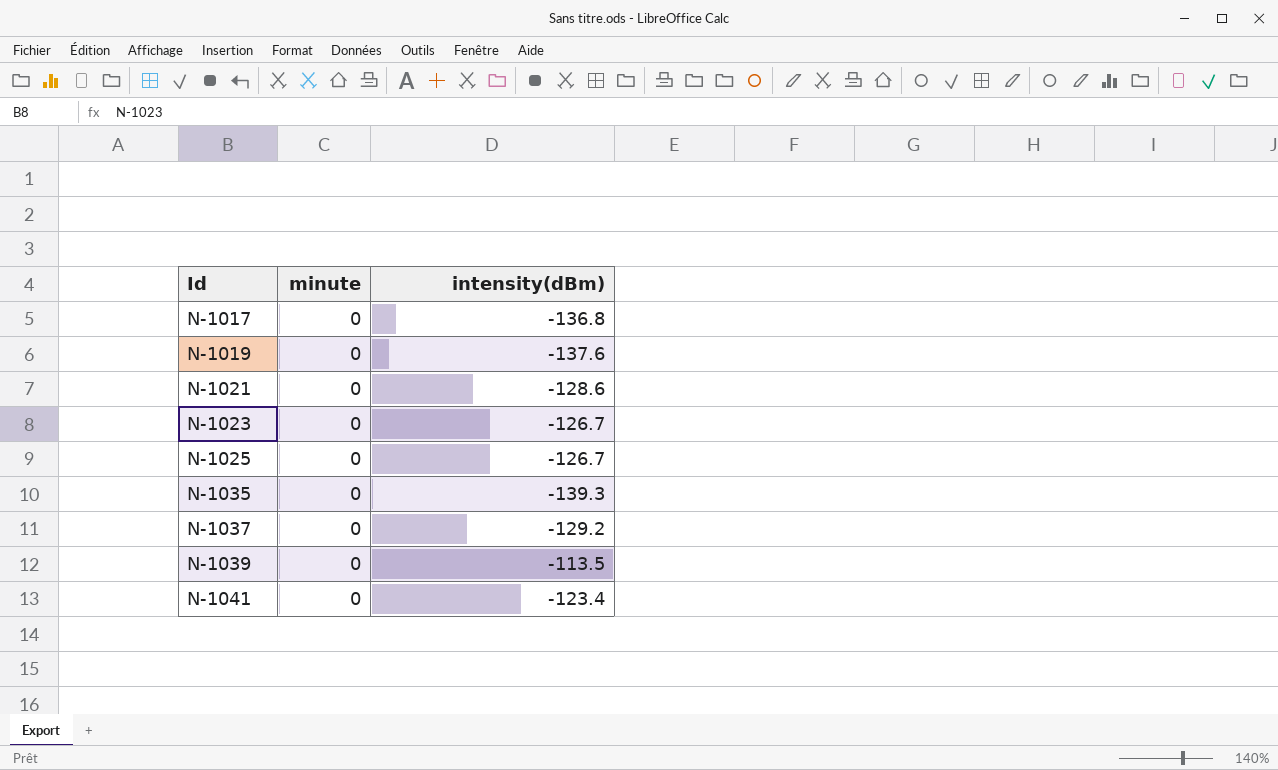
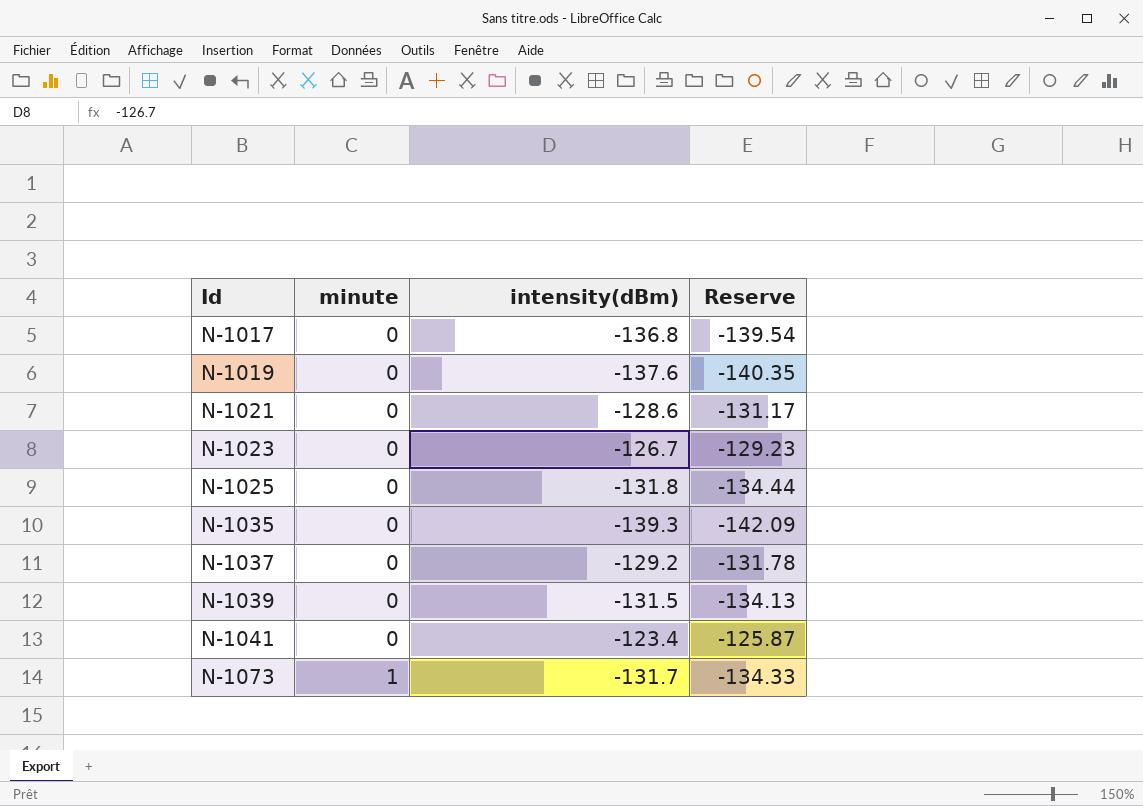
column Reserve | formula: none -> [intensity(dBm)] * 1.02
N-1025 | intensity(dBm): -126.7 -> -131.8
N-1039 | intensity(dBm): -113.5 -> -131.5
row N-1073: none -> 1 | -131.7 | -134.33

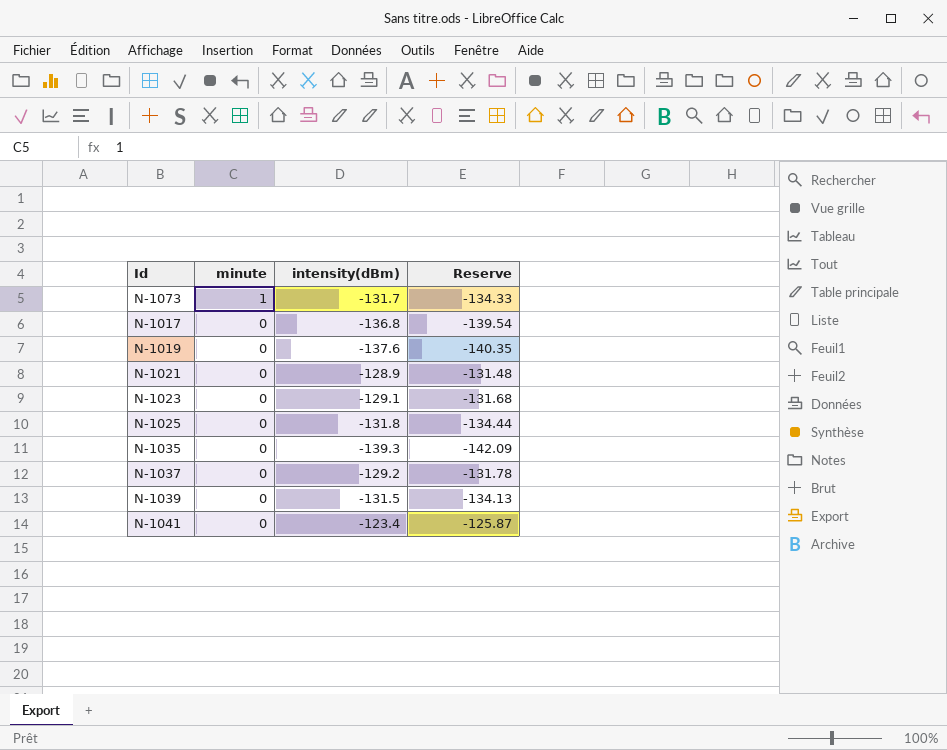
row order: Id ascending -> minute descending
N-1021 | intensity(dBm): -128.6 -> -128.9
N-1021 | Reserve: -131.17 -> -131.48
N-1023 | intensity(dBm): -126.7 -> -129.1
N-1023 | Reserve: -129.23 -> -131.68

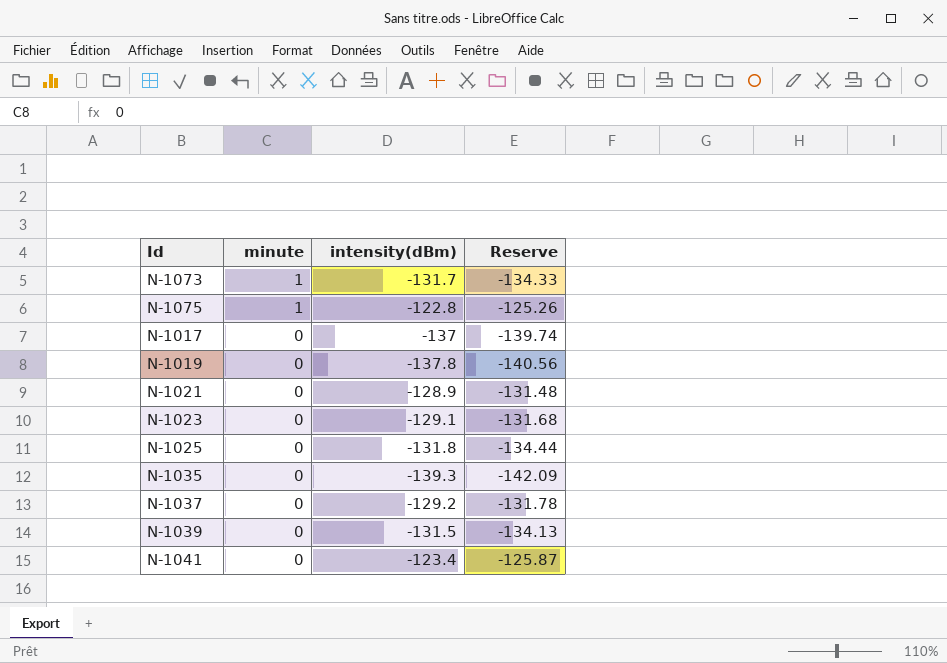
row N-1075: none -> 1 | -122.8 | -125.26
N-1017 | intensity(dBm): -136.8 -> -137
N-1017 | Reserve: -139.54 -> -139.74
N-1019 | intensity(dBm): -137.6 -> -137.8
N-1019 | Reserve: -140.35 -> -140.56

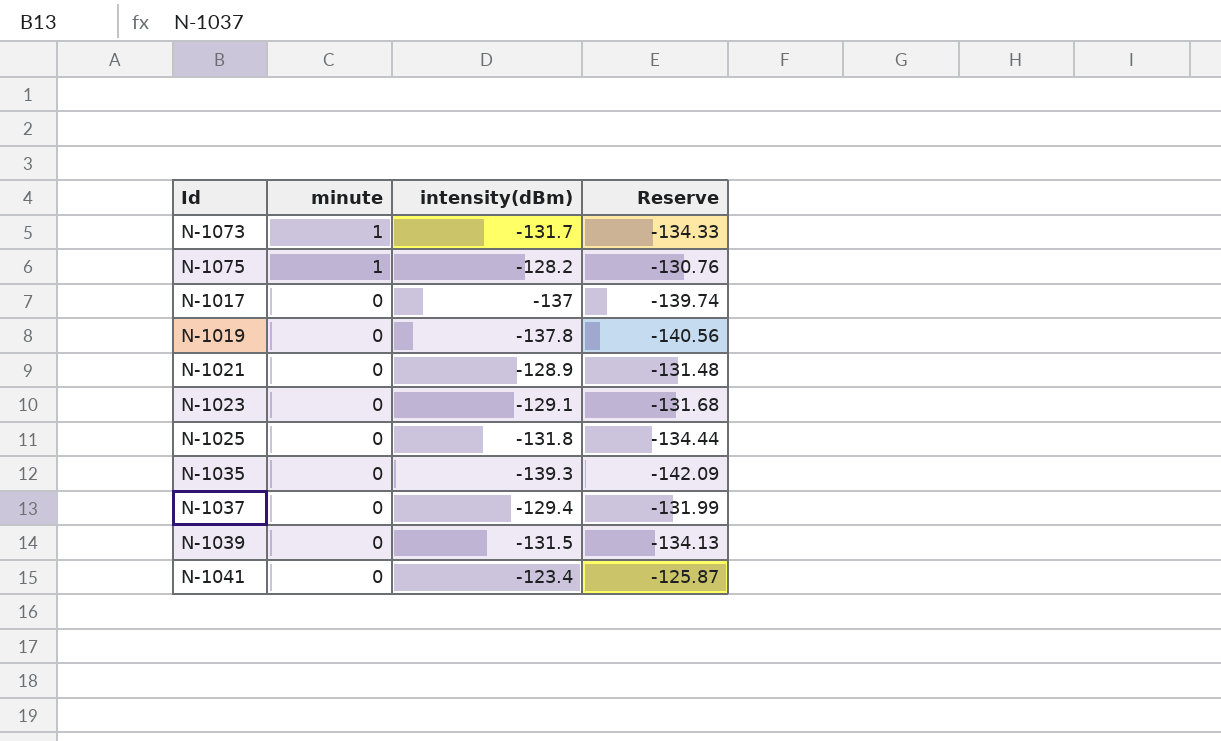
N-1075 | intensity(dBm): -122.8 -> -128.2
N-1075 | Reserve: -125.26 -> -130.76
N-1037 | intensity(dBm): -129.2 -> -129.4
N-1037 | Reserve: -131.78 -> -131.99

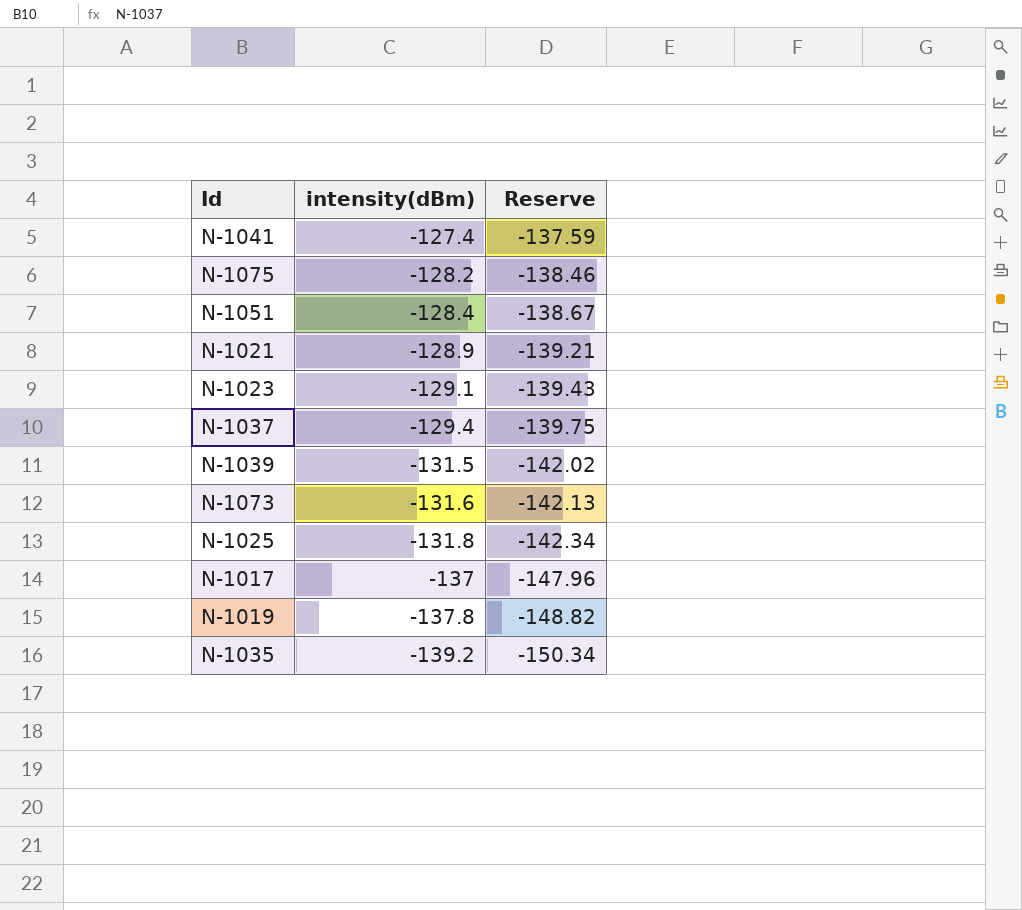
row order: minute descending -> intensity(dBm) descending
column minute | position: 2 -> none
column Reserve | formula: [intensity(dBm)] * 1.02 -> [intensity(dBm)] * 1.08
N-1041 | intensity(dBm): -123.4 -> -127.4
row N-1051: none -> -128.4 | -138.67
N-1073 | intensity(dBm): -131.7 -> -131.6
N-1035 | intensity(dBm): -139.3 -> -139.2

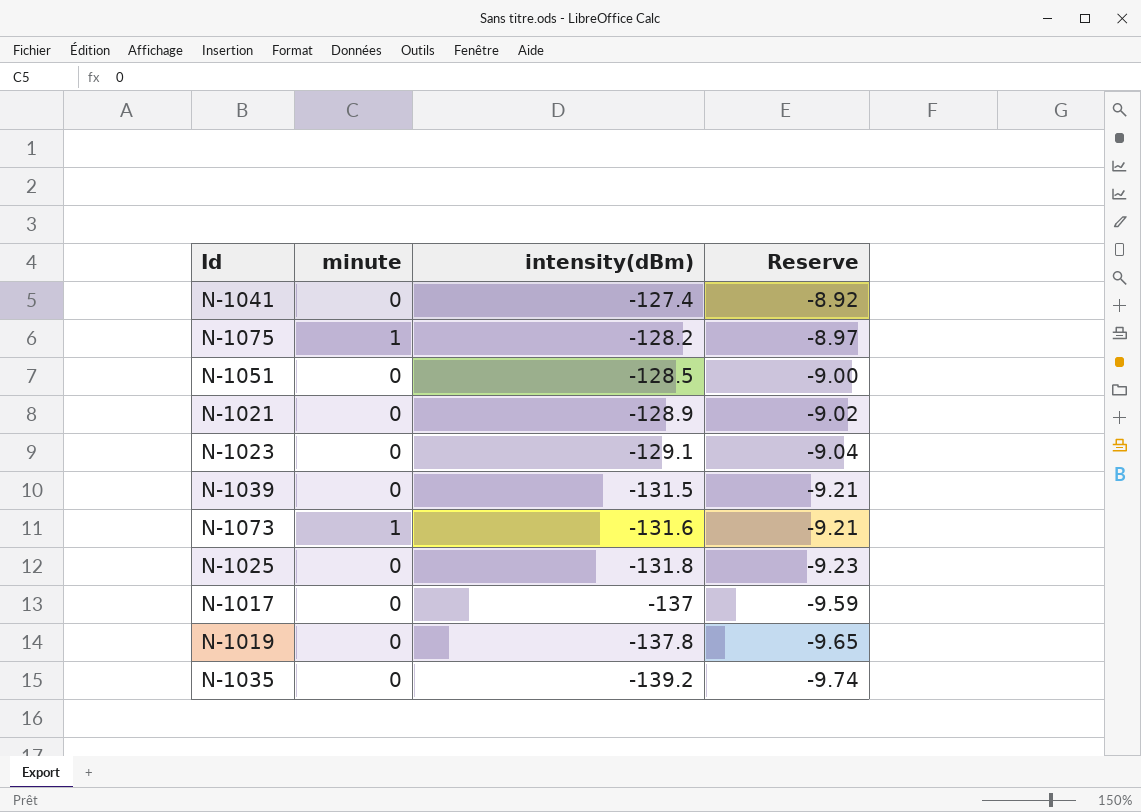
column minute | position: none -> 2
column Reserve | formula: [intensity(dBm)] * 1.08 -> [intensity(dBm)] * 0.07
row N-1037: -129.4 | -139.75 -> none
N-1051 | intensity(dBm): -128.4 -> -128.5

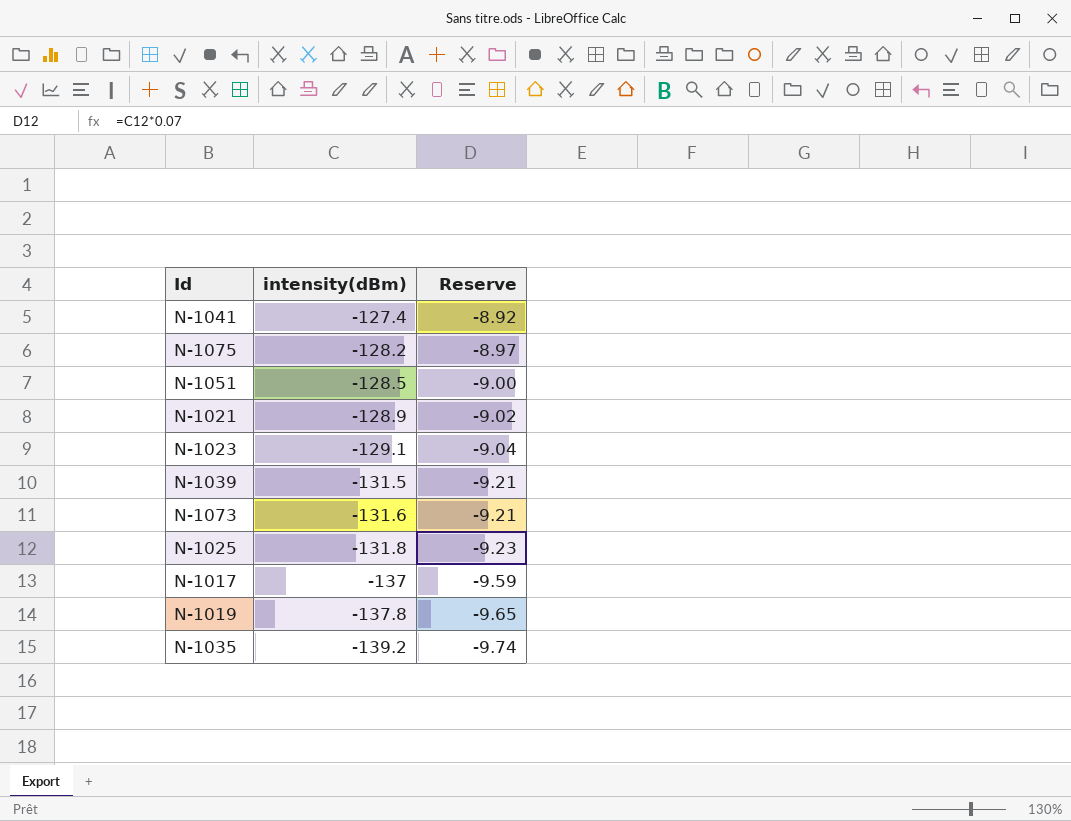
column minute | position: 2 -> none

